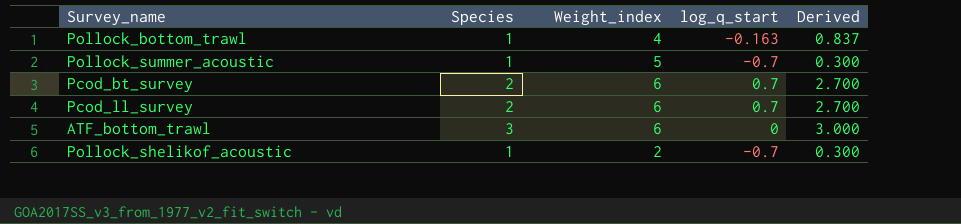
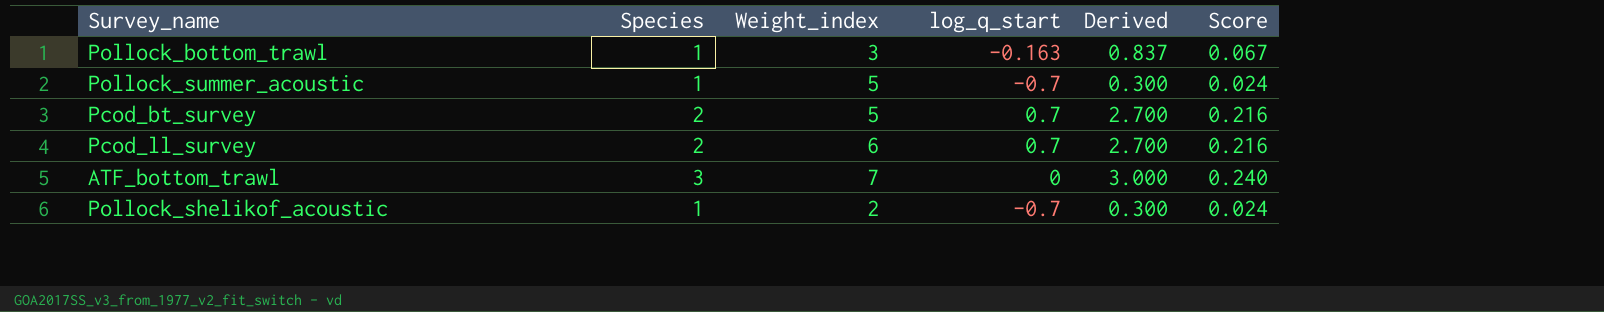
column Score | formula: none -> [Derived] * 0.08
Pollock_bottom_trawl | Weight_index: 4 -> 3
Pcod_bt_survey | Weight_index: 6 -> 5
ATF_bottom_trawl | Weight_index: 6 -> 7

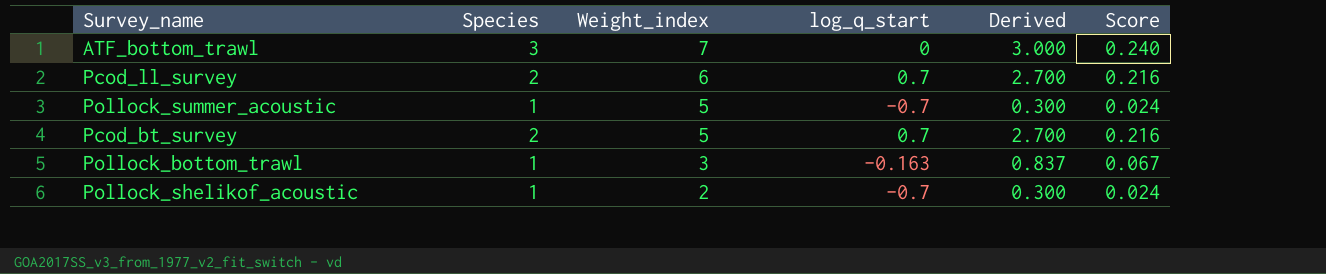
row order: none -> Weight_index descending

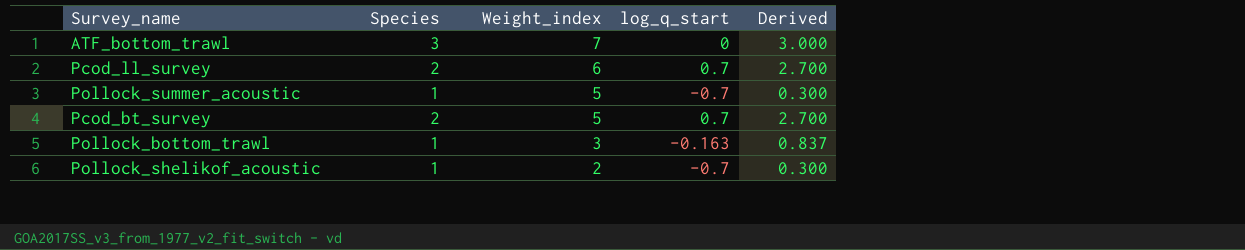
column Score | formula: [Derived] * 0.08 -> none

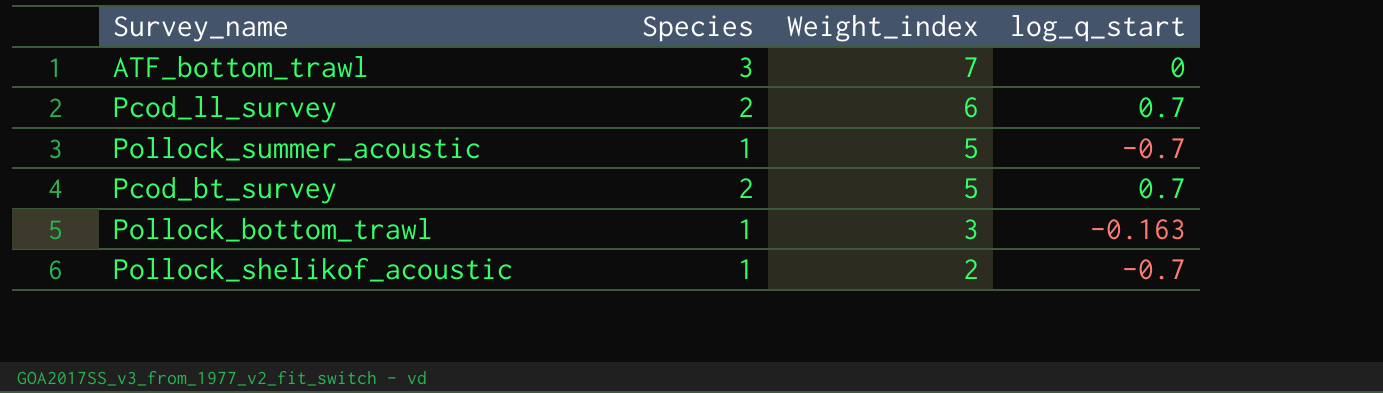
column Derived | formula: [Species] + [log_q_start] -> none

